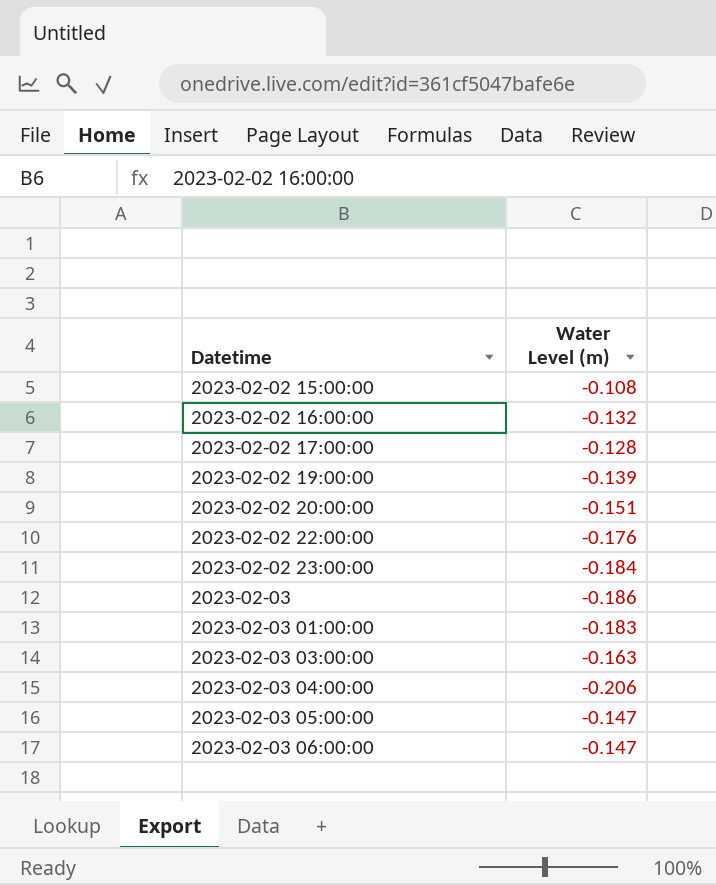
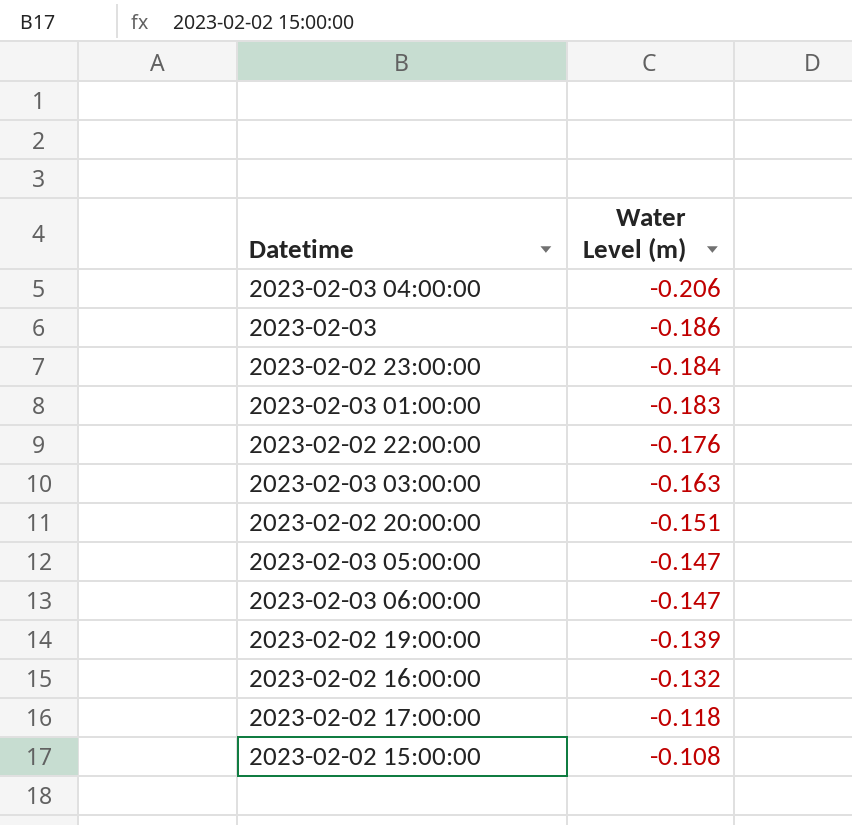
row order: Datetime ascending -> Water Level (m) ascending
2023-02-02 17:00:00 | Water Level (m): -0.128 -> -0.118

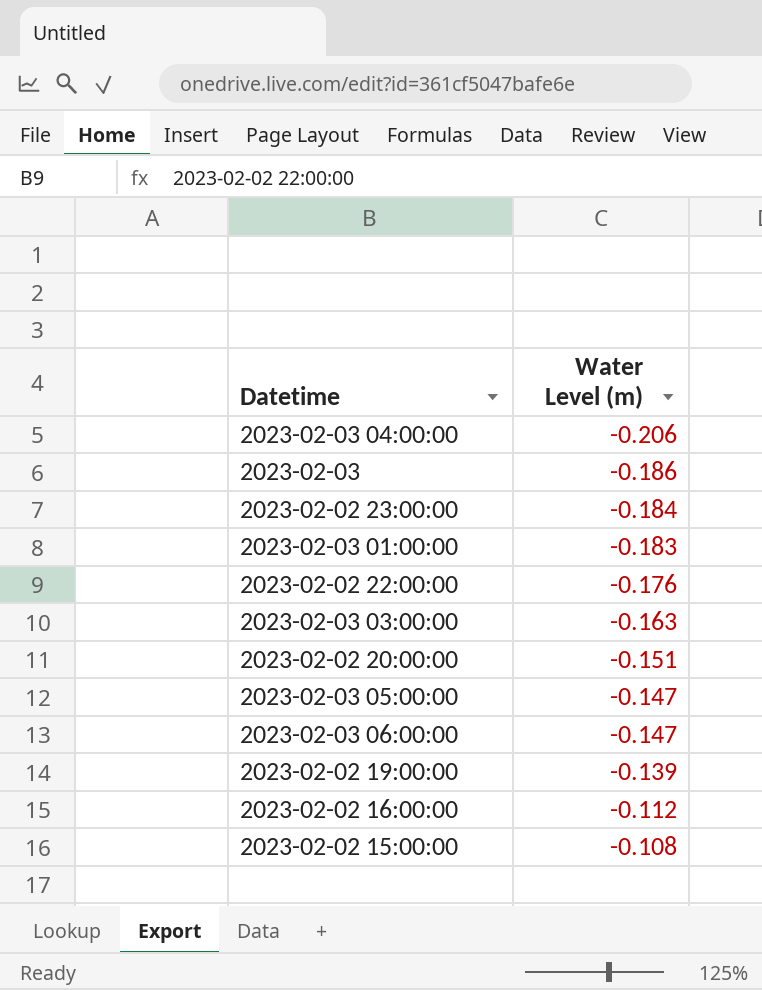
row 2023-02-02 17:00:00: -0.118 -> none
2023-02-02 16:00:00 | Water Level (m): -0.132 -> -0.112

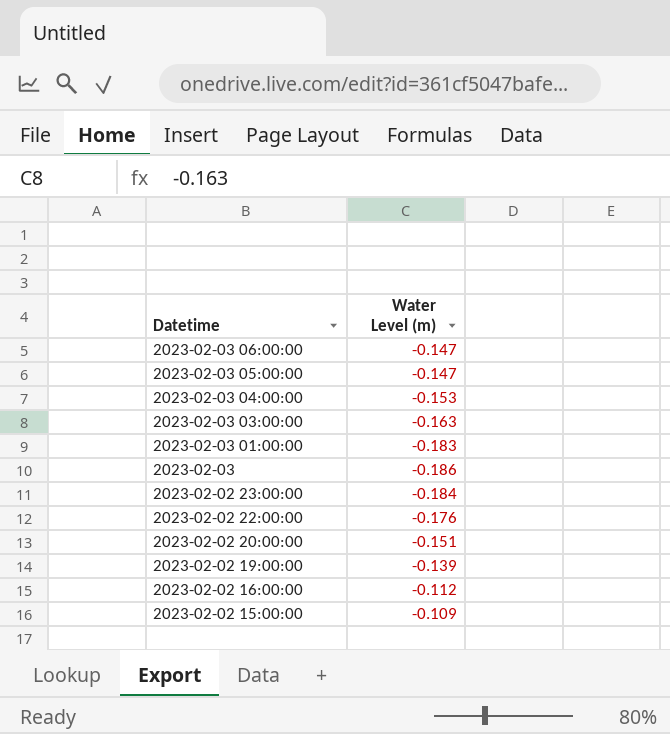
row order: Water Level (m) ascending -> Datetime descending
2023-02-03 04:00:00 | Water Level (m): -0.206 -> -0.153
2023-02-02 15:00:00 | Water Level (m): -0.108 -> -0.109

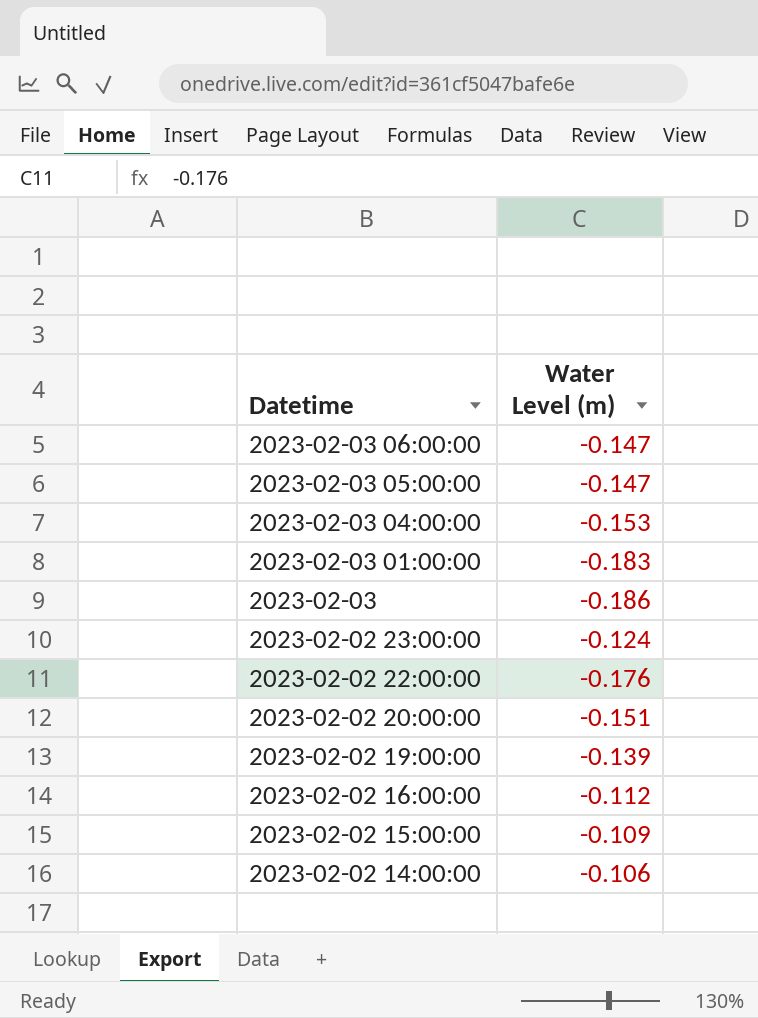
row 2023-02-03 03:00:00: -0.163 -> none
2023-02-02 23:00:00 | Water Level (m): -0.184 -> -0.124
row 2023-02-02 14:00:00: none -> -0.106

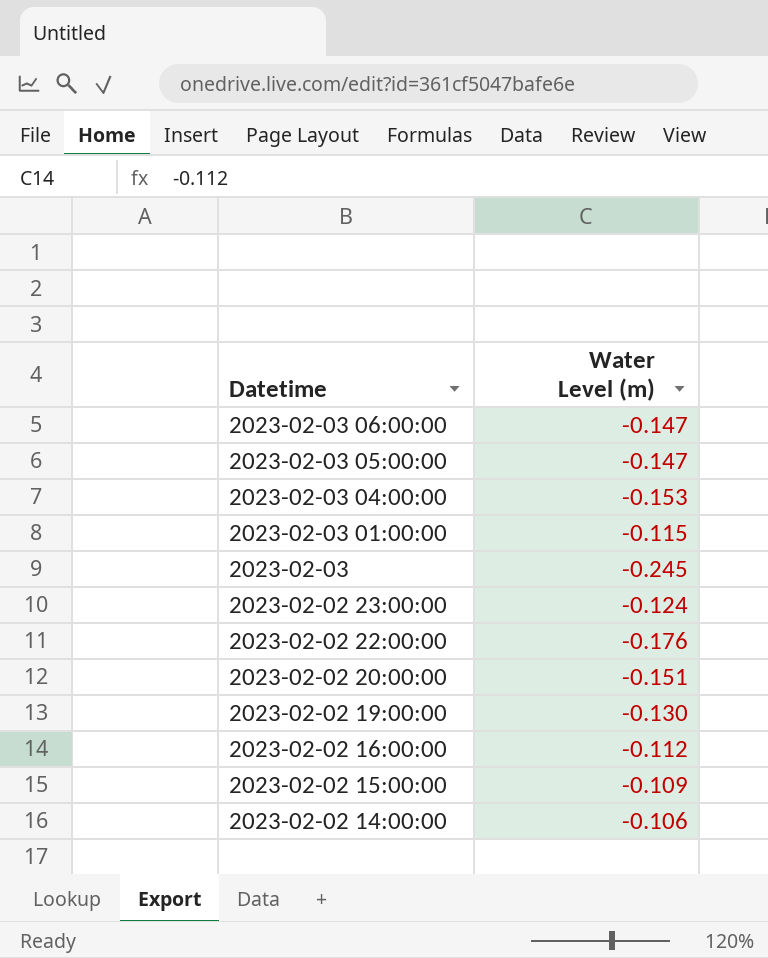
2023-02-03 01:00:00 | Water Level (m): -0.183 -> -0.115
2023-02-03 | Water Level (m): -0.186 -> -0.245
2023-02-02 19:00:00 | Water Level (m): -0.139 -> -0.130

